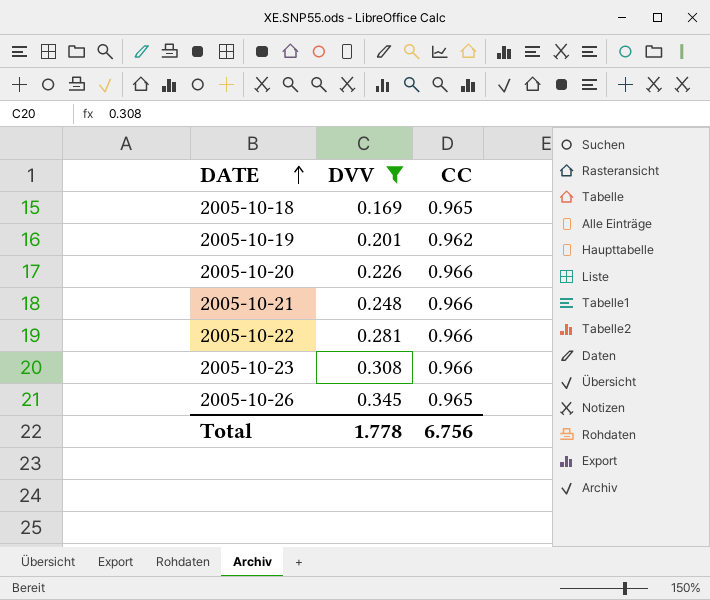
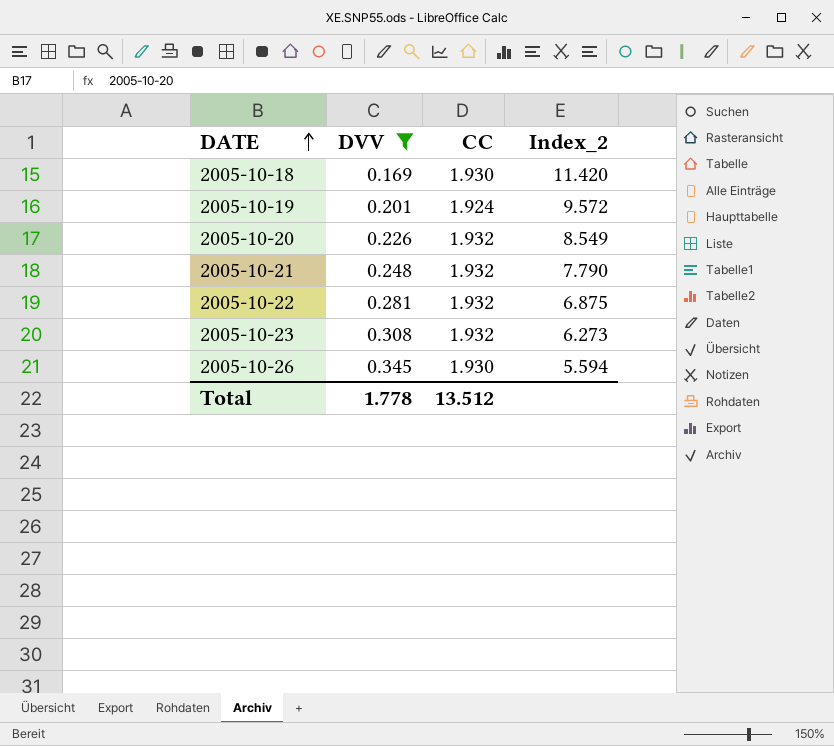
column Index_2 | formula: none -> [CC] / [DVV]
2005-10-18 | CC: 0.965 -> 1.930
2005-10-19 | CC: 0.962 -> 1.924
2005-10-20 | CC: 0.966 -> 1.932
2005-10-21 | CC: 0.966 -> 1.932
2005-10-22 | CC: 0.966 -> 1.932
2005-10-23 | CC: 0.966 -> 1.932
2005-10-26 | CC: 0.965 -> 1.930
Total | CC: 6.756 -> 13.512

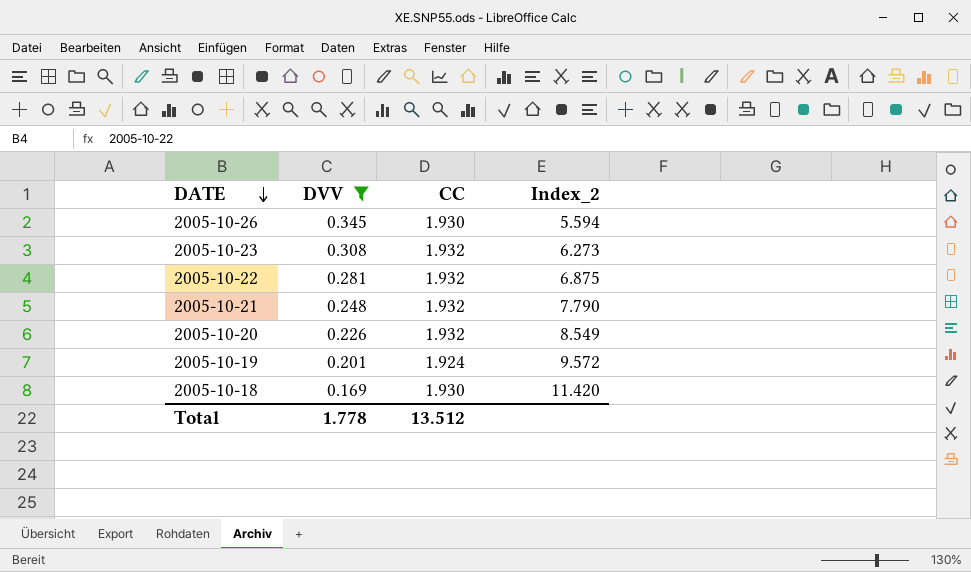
row order: DATE ascending -> DATE descending

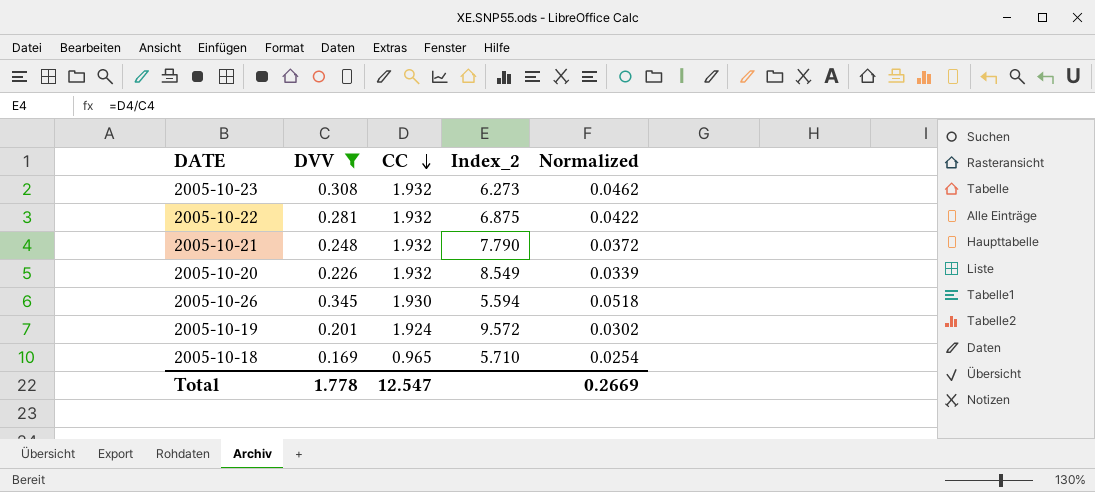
row order: DATE descending -> CC descending
column Normalized | formula: none -> [DVV] * 0.15
2005-10-18 | CC: 1.930 -> 0.965
2005-10-18 | Index_2: 11.420 -> 5.710
Total | CC: 13.512 -> 12.547

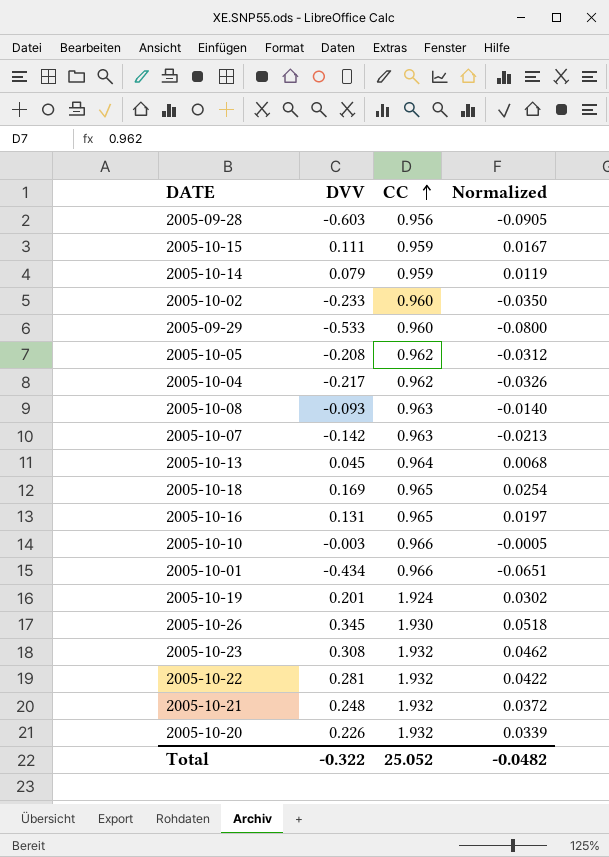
filter: DVV >= 0.169 -> none
row order: CC descending -> CC ascending
column Index_2 | formula: [CC] / [DVV] -> none
Total | DVV: 1.778 -> -0.322
Total | CC: 12.547 -> 25.052
Total | Normalized: 0.2669 -> -0.0482

